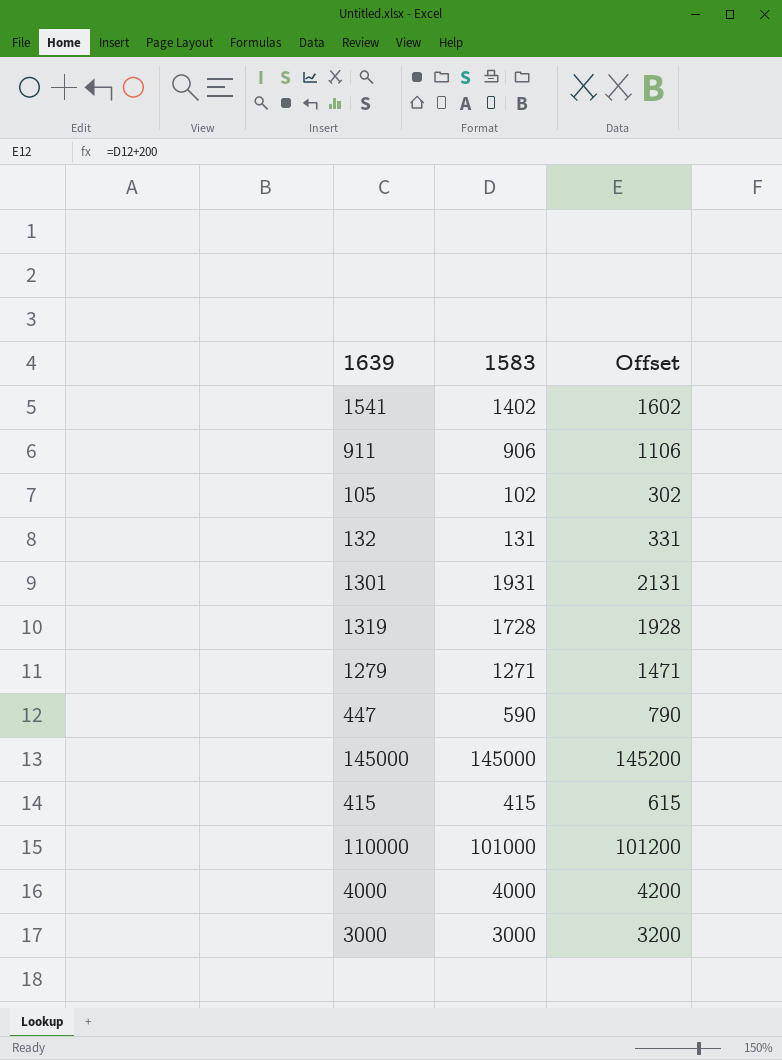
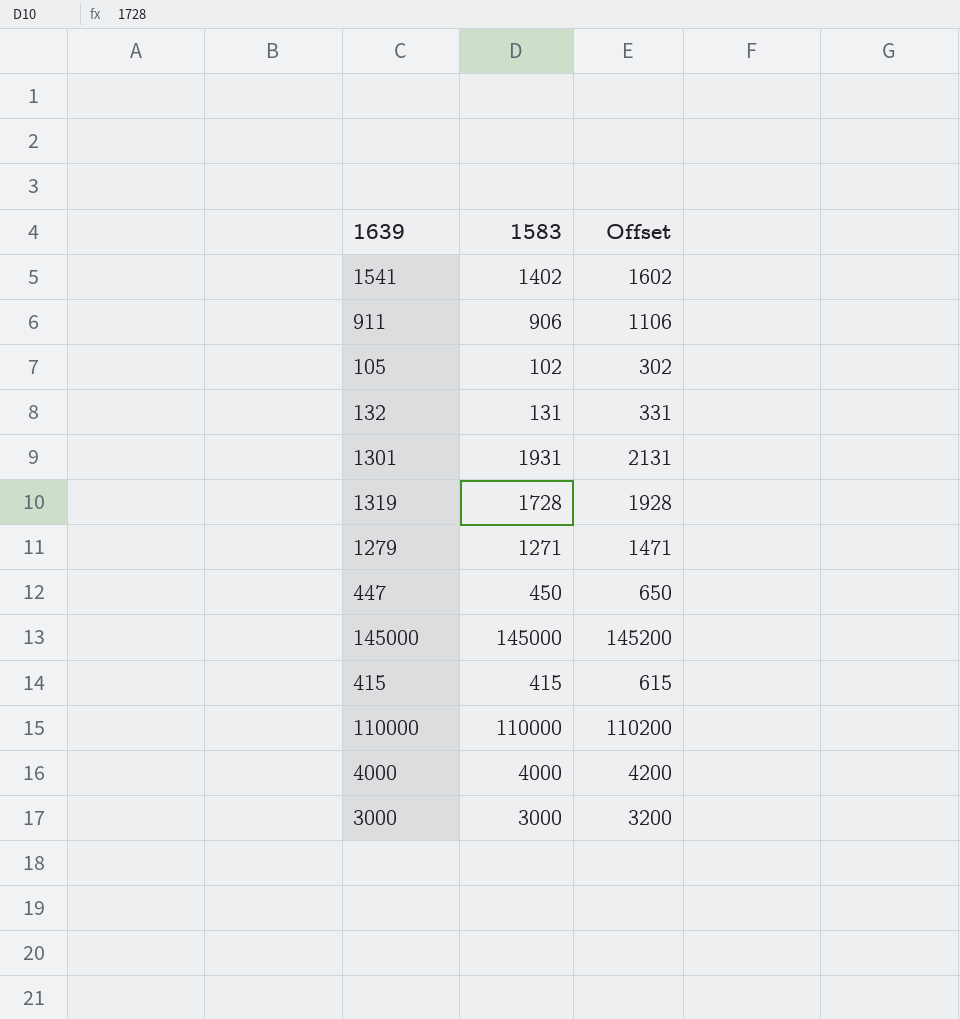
447 | 1583: 590 -> 450
447 | Offset: 790 -> 650
110000 | 1583: 101000 -> 110000
110000 | Offset: 101200 -> 110200

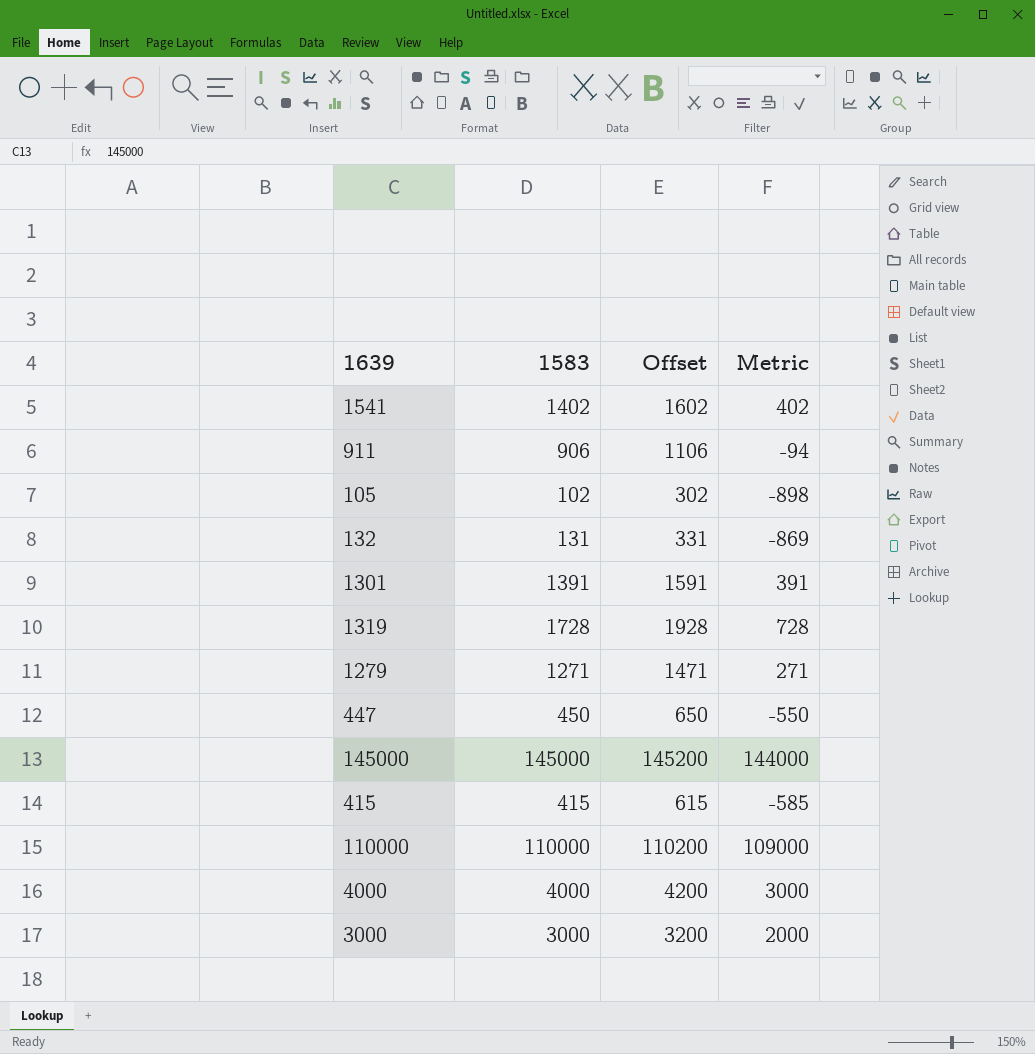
column Metric | formula: none -> [1583] - 1000
1301 | 1583: 1931 -> 1391
1301 | Offset: 2131 -> 1591

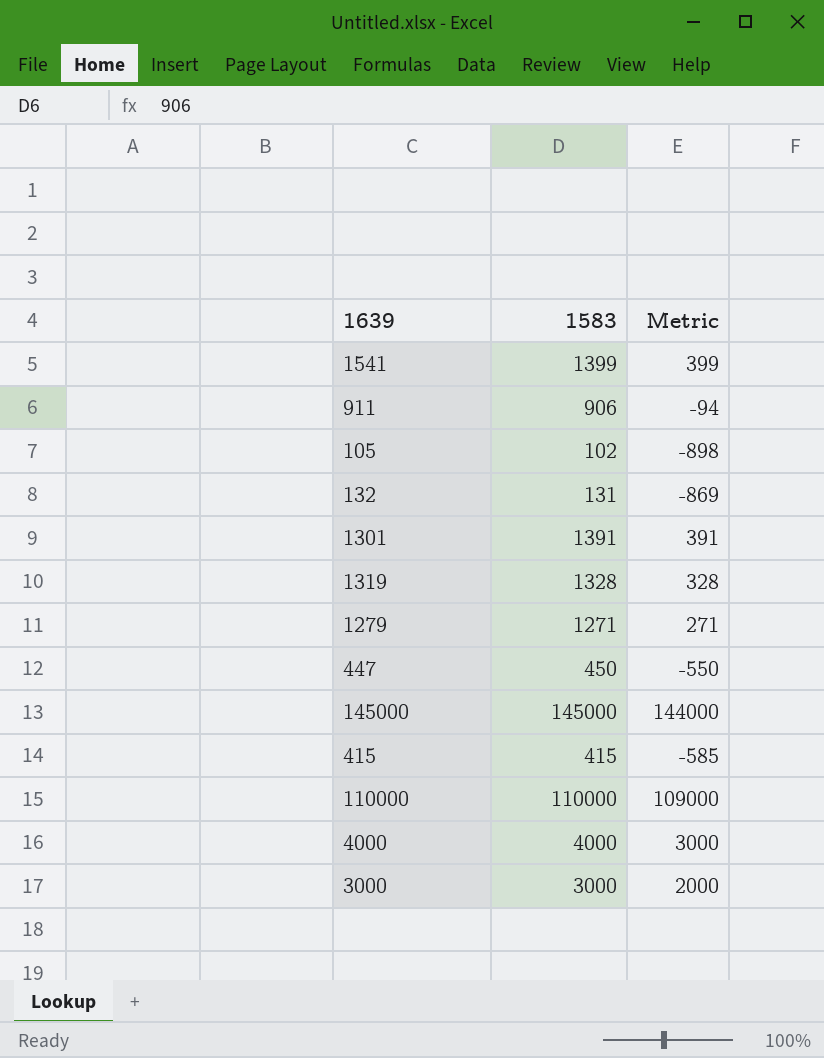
column Offset | formula: [1583] + 200 -> none
1541 | 1583: 1402 -> 1399
1541 | Metric: 402 -> 399
1319 | 1583: 1728 -> 1328
1319 | Metric: 728 -> 328

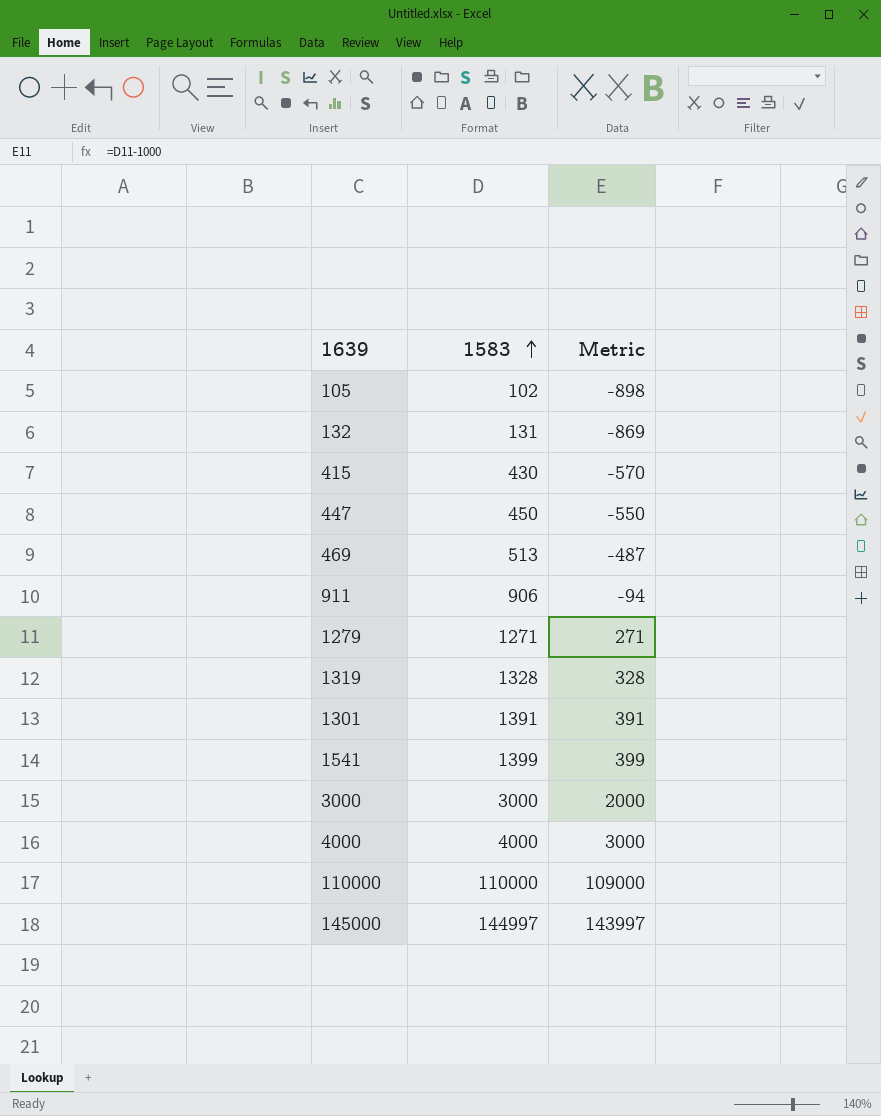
row order: none -> 1583 ascending
415 | 1583: 415 -> 430
415 | Metric: -585 -> -570
row 469: none -> 513 | -487
145000 | 1583: 145000 -> 144997
145000 | Metric: 144000 -> 143997

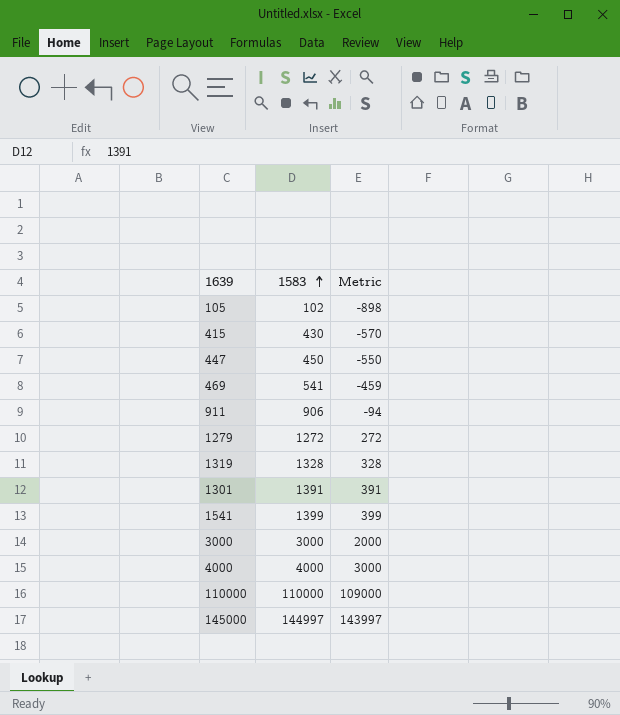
row 132: 131 | -869 -> none
469 | 1583: 513 -> 541
469 | Metric: -487 -> -459
1279 | 1583: 1271 -> 1272
1279 | Metric: 271 -> 272

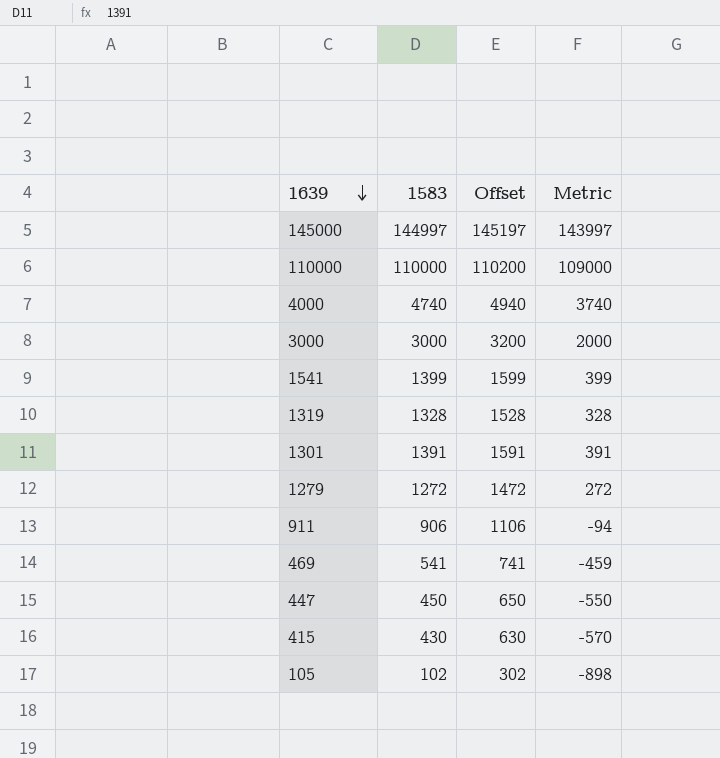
row order: 1583 ascending -> 1639 descending
column Offset | formula: none -> [1583] + 200
4000 | 1583: 4000 -> 4740
4000 | Metric: 3000 -> 3740

